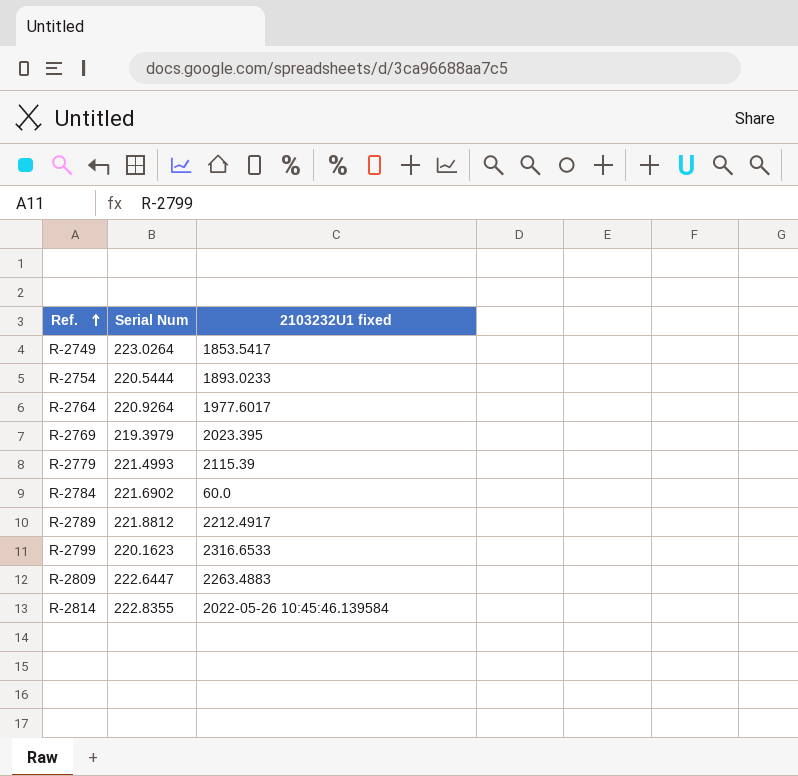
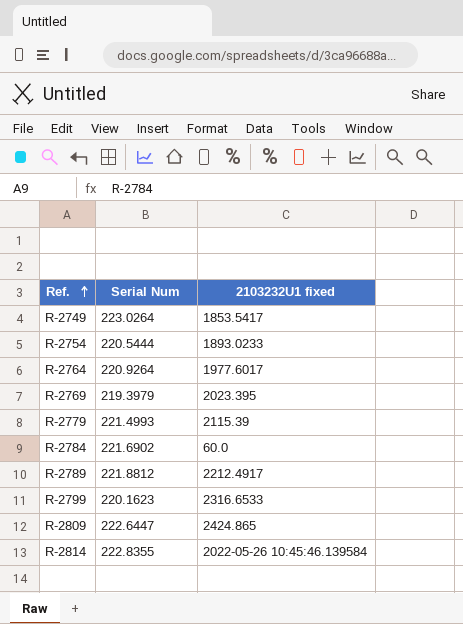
R-2809 | 2103232U1 fixed: 2263.4883 -> 2424.865

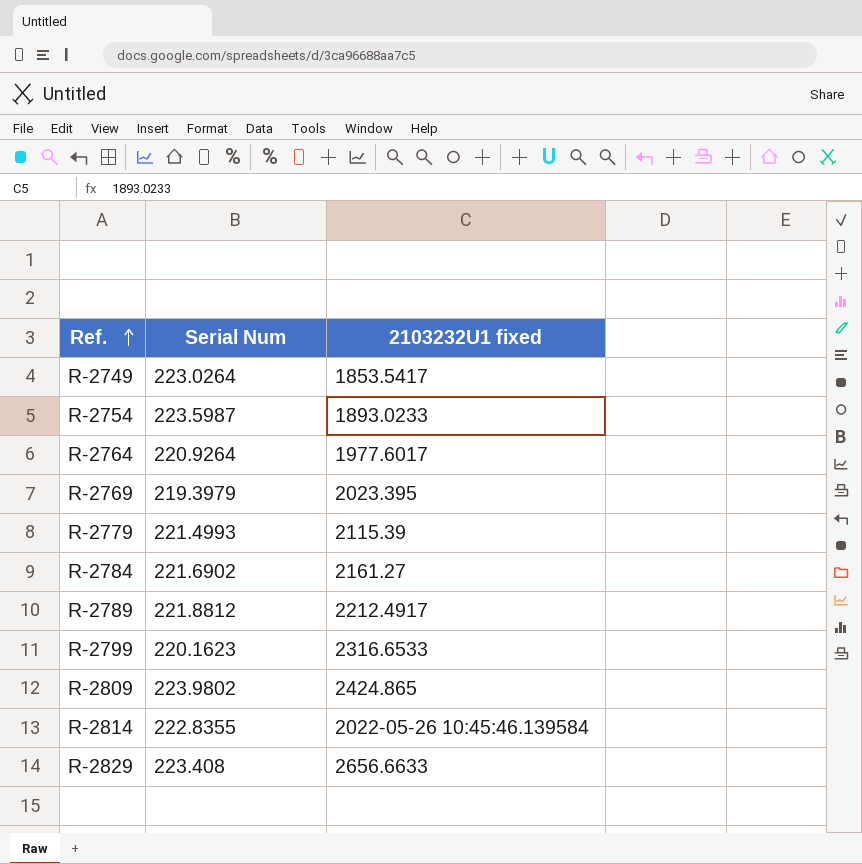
R-2754 | Serial Num: 220.5444 -> 223.5987
R-2784 | 2103232U1 fixed: 60.0 -> 2161.27
R-2809 | Serial Num: 222.6447 -> 223.9802
row R-2829: none -> 223.408 | 2656.6633

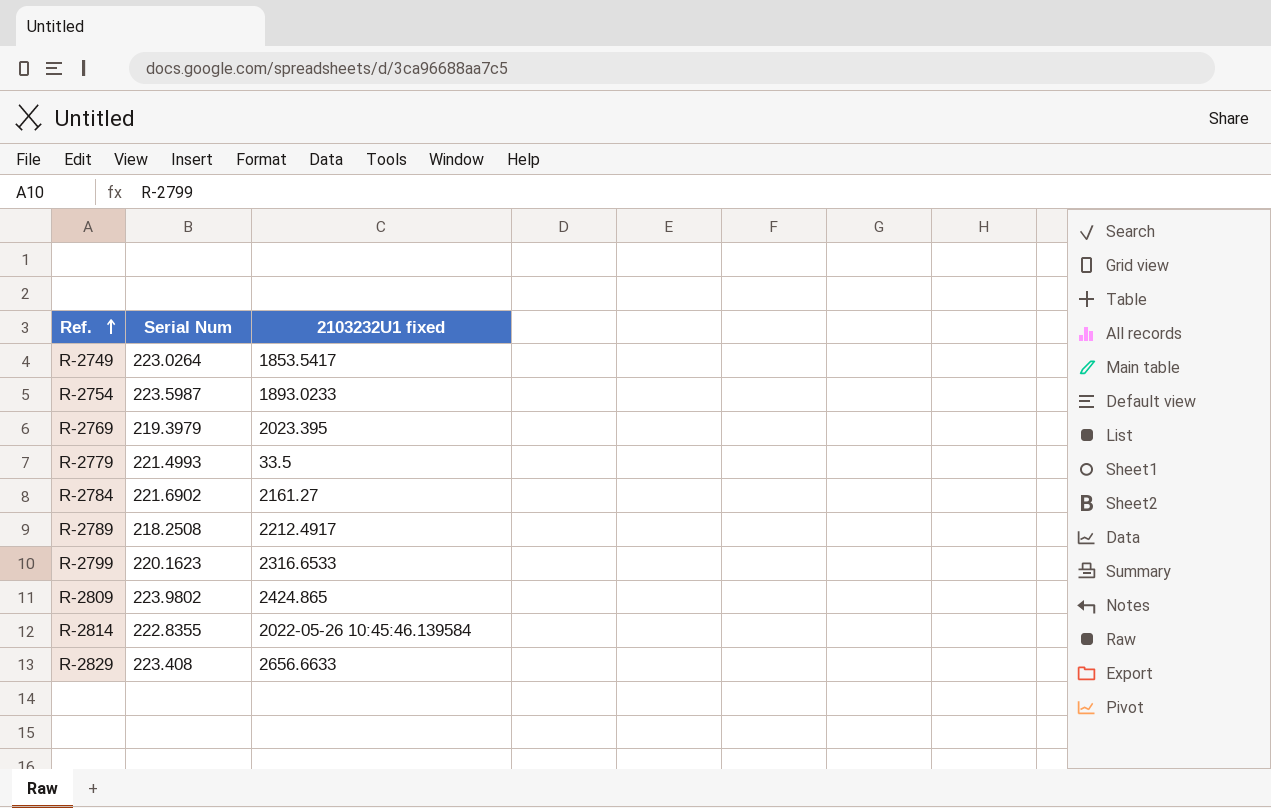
row R-2764: 220.9264 | 1977.6017 -> none
R-2779 | 2103232U1 fixed: 2115.39 -> 33.5
R-2789 | Serial Num: 221.8812 -> 218.2508

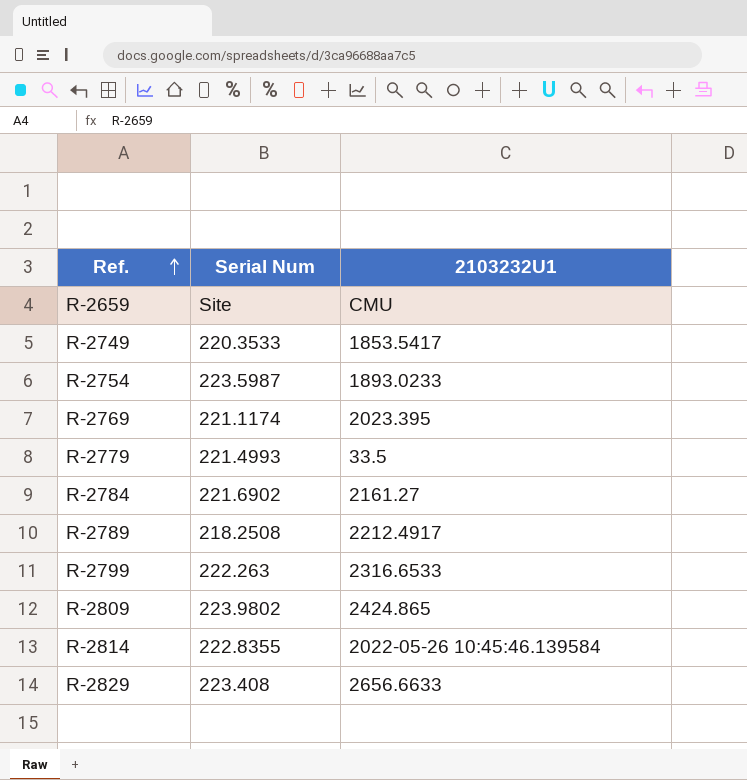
column name: 2103232U1 fixed -> 2103232U1
row R-2659: none -> Site | CMU
R-2749 | Serial Num: 223.0264 -> 220.3533
R-2769 | Serial Num: 219.3979 -> 221.1174
R-2799 | Serial Num: 220.1623 -> 222.263

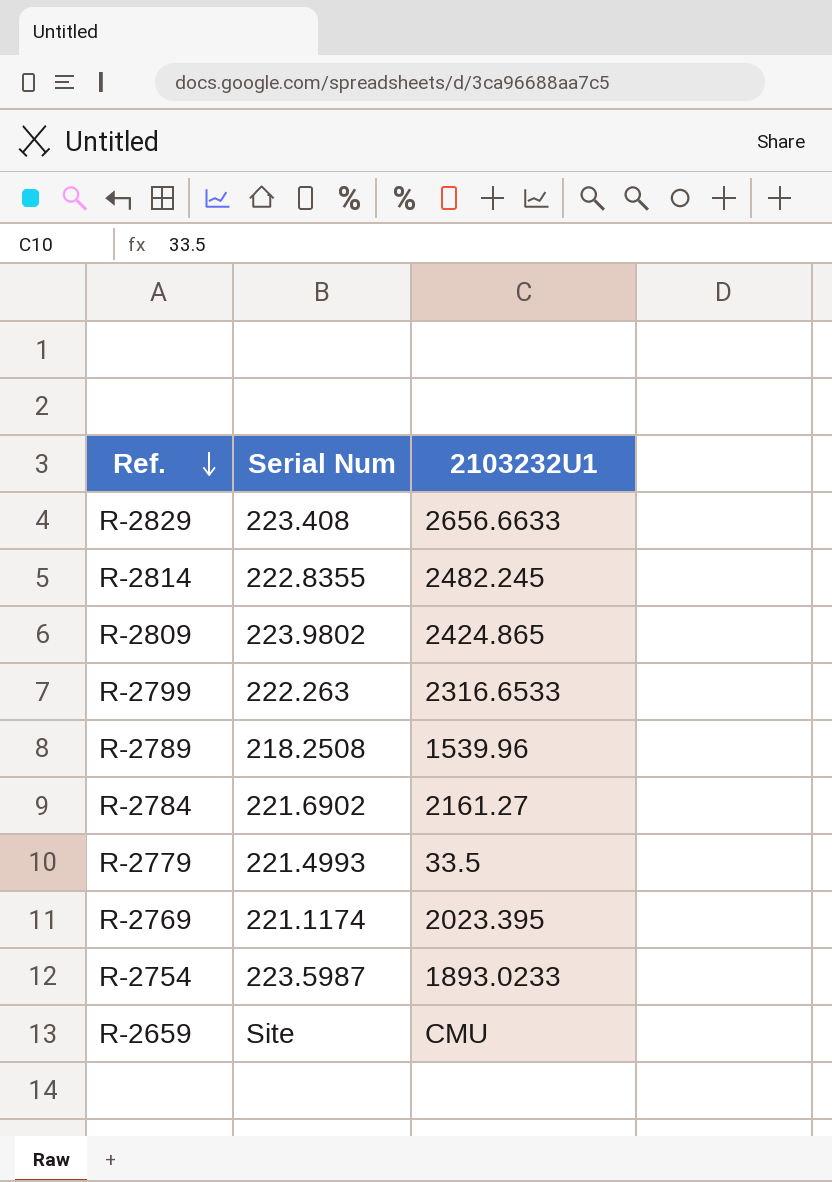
row order: Ref. ascending -> Ref. descending
row R-2749: 220.3533 | 1853.5417 -> none
R-2814 | 2103232U1: 2022-05-26 10:45:46.139584 -> 2482.245
R-2789 | 2103232U1: 2212.4917 -> 1539.96

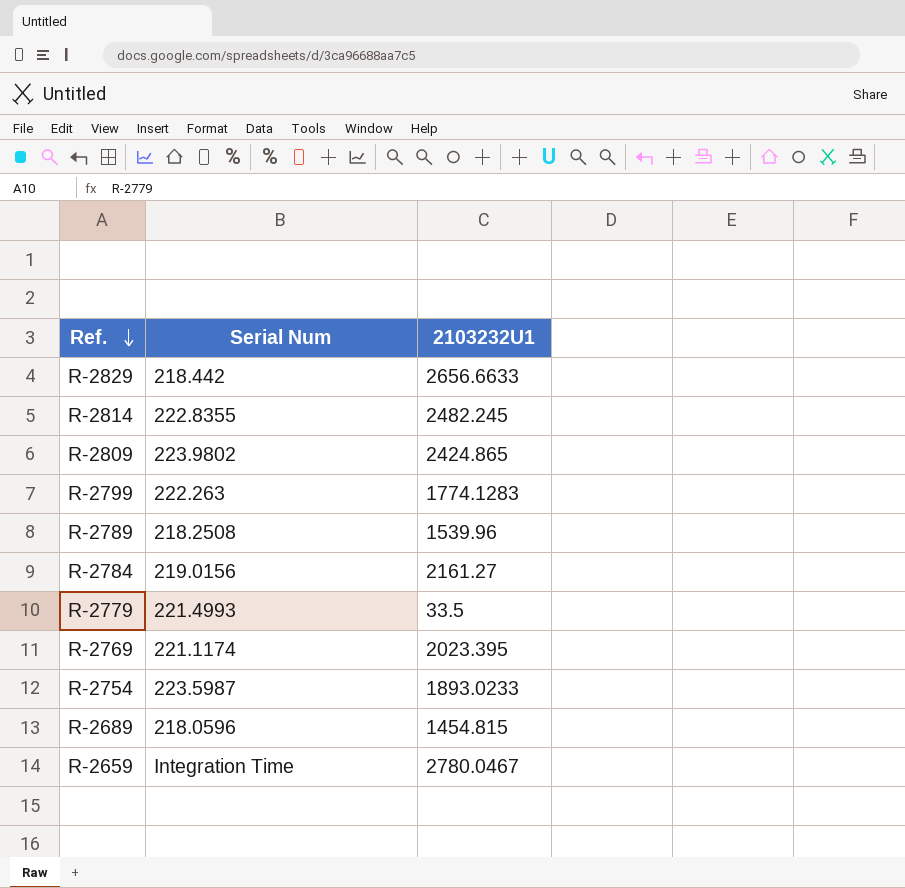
R-2829 | Serial Num: 223.408 -> 218.442
R-2799 | 2103232U1: 2316.6533 -> 1774.1283
R-2784 | Serial Num: 221.6902 -> 219.0156
row R-2689: none -> 218.0596 | 1454.815
R-2659 | Serial Num: Site -> Integration Time
R-2659 | 2103232U1: CMU -> 2780.0467

